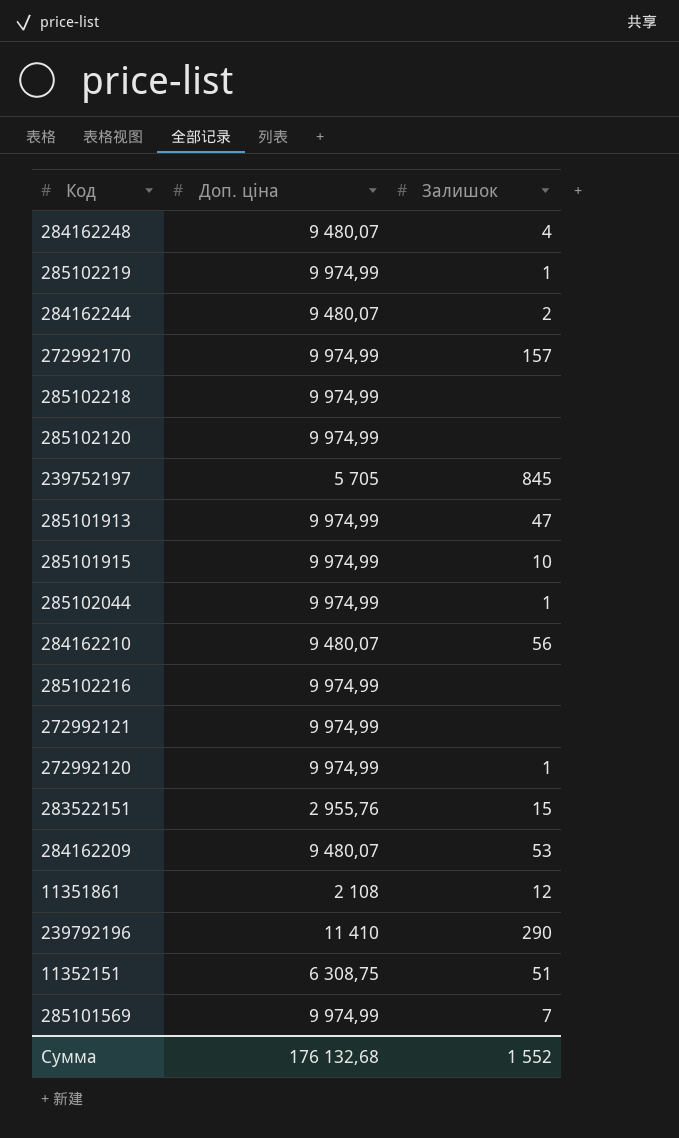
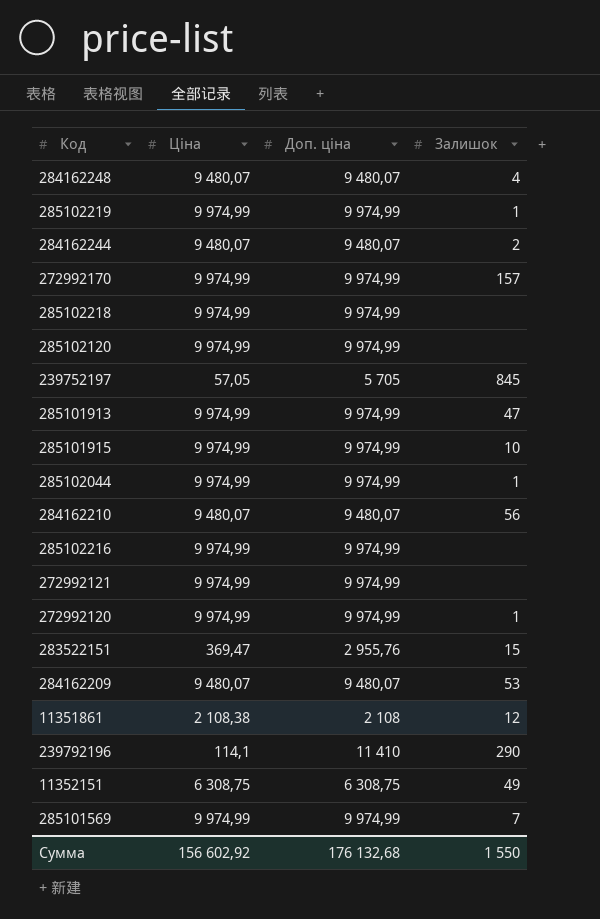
column Ціна | position: none -> 2
11352151 | Залишок: 51 -> 49
Сумма | Залишок: 1 552 -> 1 550

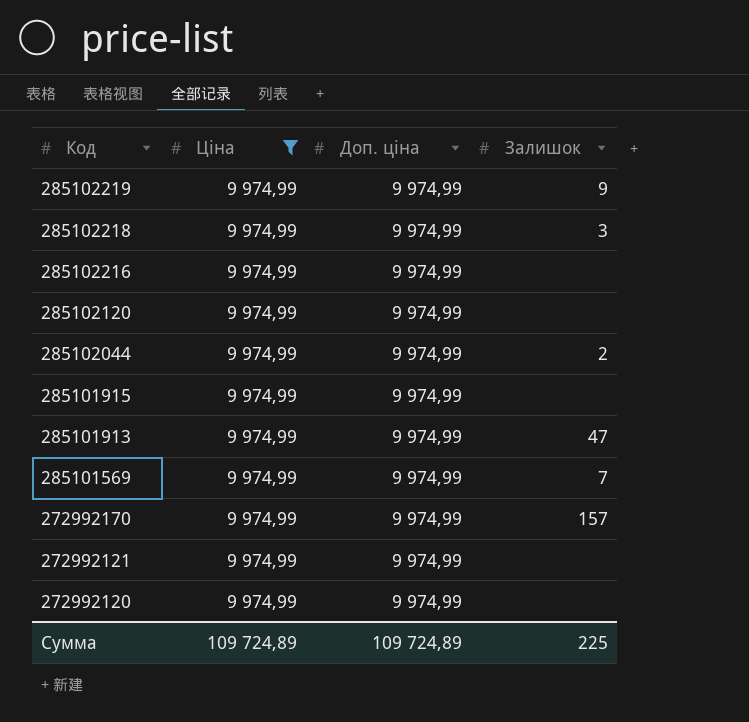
filter: none -> Ціна = 9 974,99
row order: none -> Код descending
285102219 | Залишок: 1 -> 9
285102218 | Залишок: none -> 3
285102044 | Залишок: 1 -> 2
285101915 | Залишок: 10 -> none
272992120 | Залишок: 1 -> none
Сумма | Ціна: 156 602,92 -> 109 724,89
Сумма | Доп. ціна: 176 132,68 -> 109 724,89
Сумма | Залишок: 1 550 -> 225

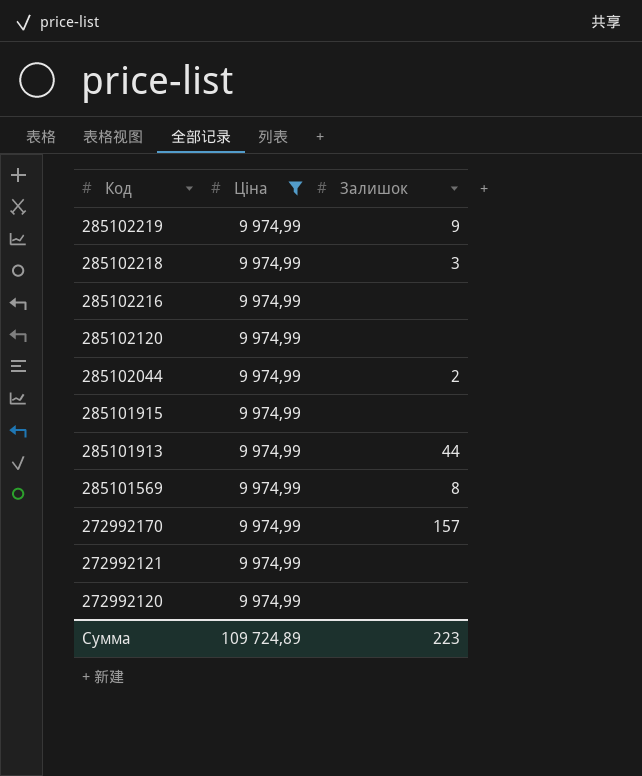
column Доп. ціна | position: 3 -> none
285101913 | Залишок: 47 -> 44
285101569 | Залишок: 7 -> 8
Сумма | Залишок: 225 -> 223

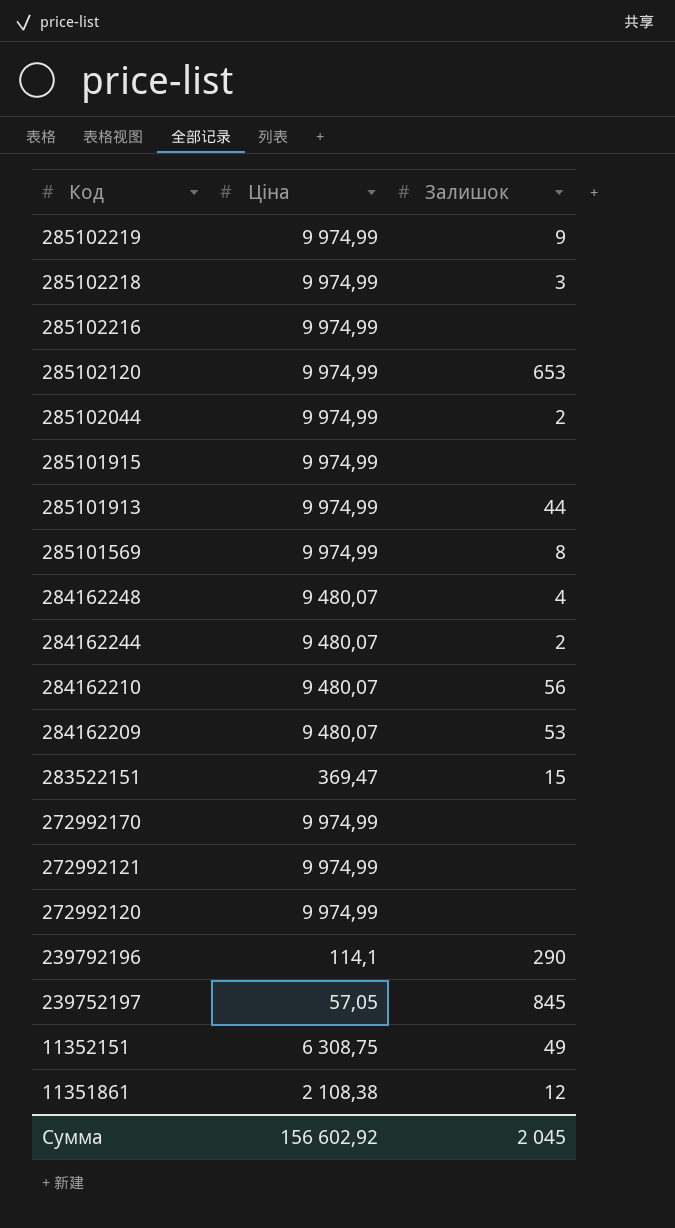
filter: Ціна = 9 974,99 -> none
285102120 | Залишок: none -> 653
272992170 | Залишок: 157 -> none
Сумма | Ціна: 109 724,89 -> 156 602,92
Сумма | Залишок: 223 -> 2 045

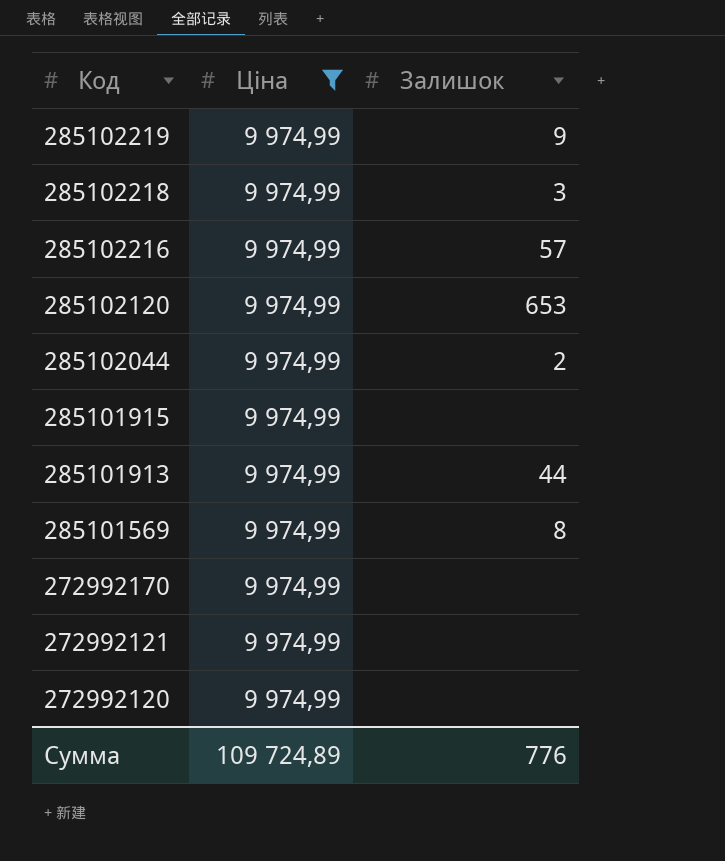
filter: none -> Ціна = 9 974,99
285102216 | Залишок: none -> 57
Сумма | Ціна: 156 602,92 -> 109 724,89
Сумма | Залишок: 2 045 -> 776

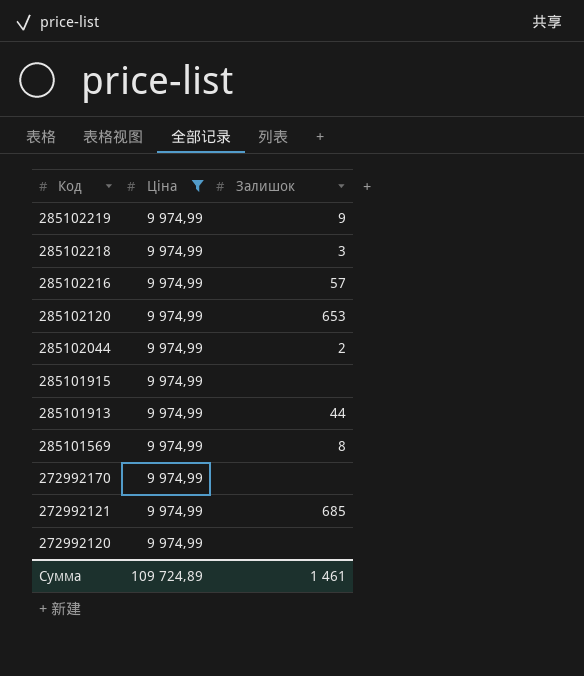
272992121 | Залишок: none -> 685
Сумма | Залишок: 776 -> 1 461

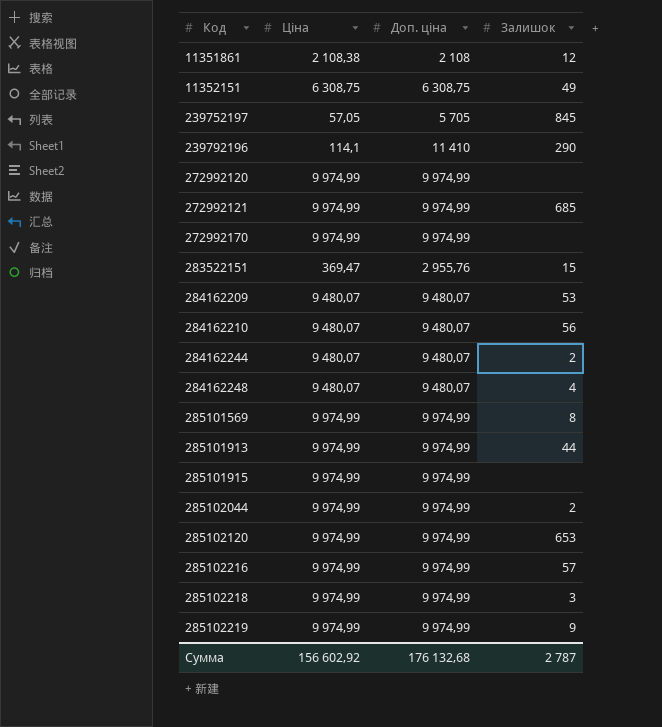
filter: Ціна = 9 974,99 -> none
row order: Код descending -> Код ascending
column Доп. ціна | position: none -> 3
Сумма | Ціна: 109 724,89 -> 156 602,92
Сумма | Залишок: 1 461 -> 2 787

